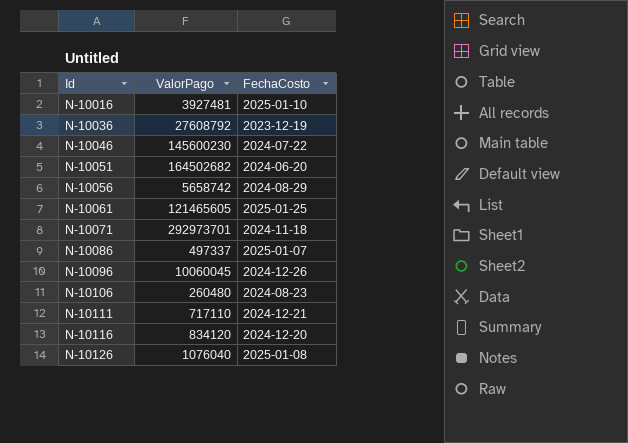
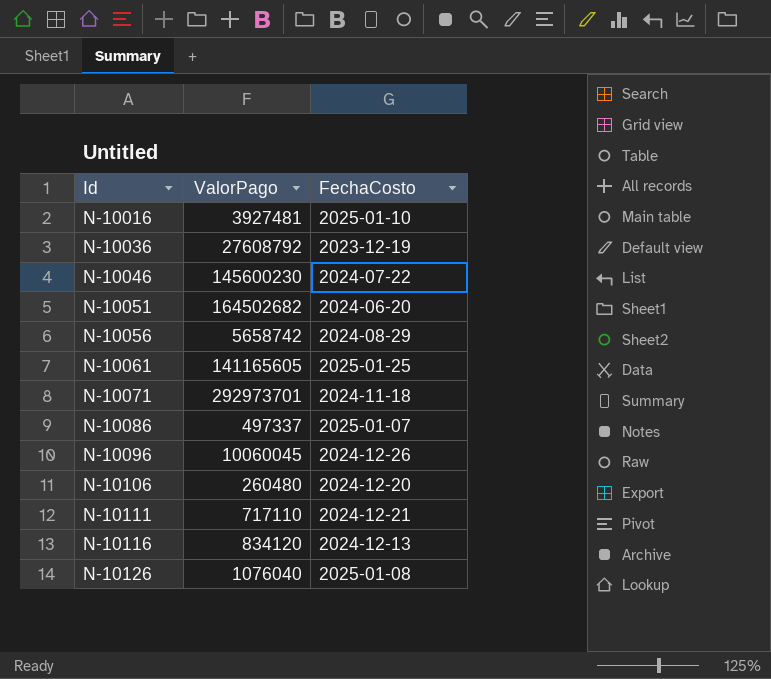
N-10061 | ValorPago: 121465605 -> 141165605
N-10106 | FechaCosto: 2024-08-23 -> 2024-12-20
N-10116 | FechaCosto: 2024-12-20 -> 2024-12-13

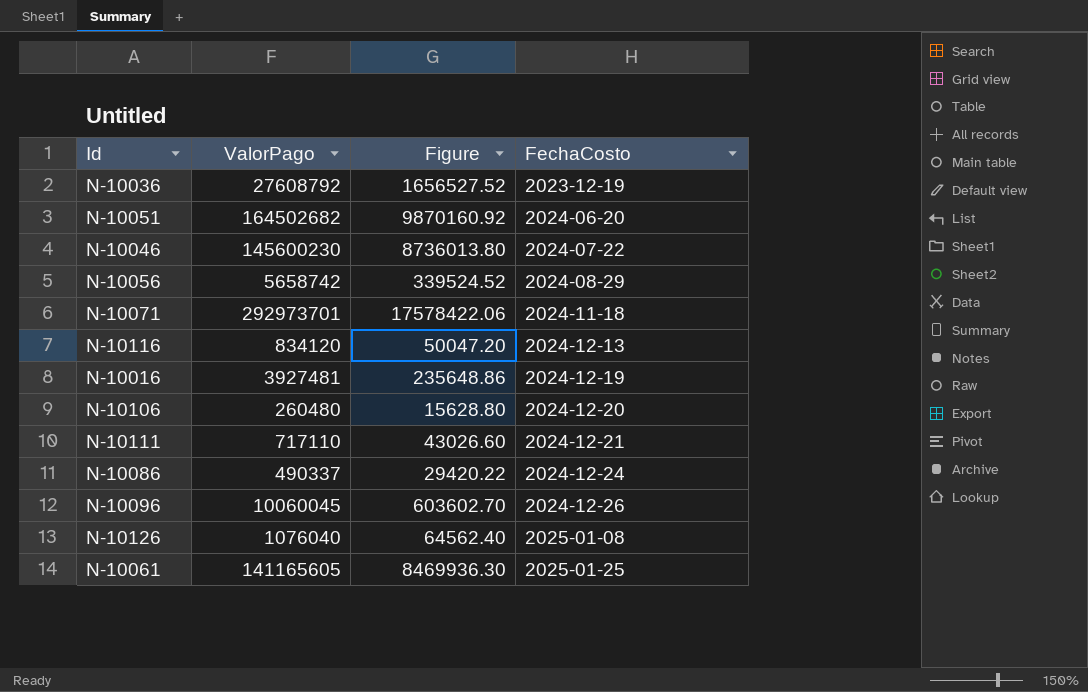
row order: Id ascending -> FechaCosto ascending
column Figure | formula: none -> [ValorPago] * 0.06
N-10016 | FechaCosto: 2025-01-10 -> 2024-12-19
N-10086 | ValorPago: 497337 -> 490337
N-10086 | FechaCosto: 2025-01-07 -> 2024-12-24

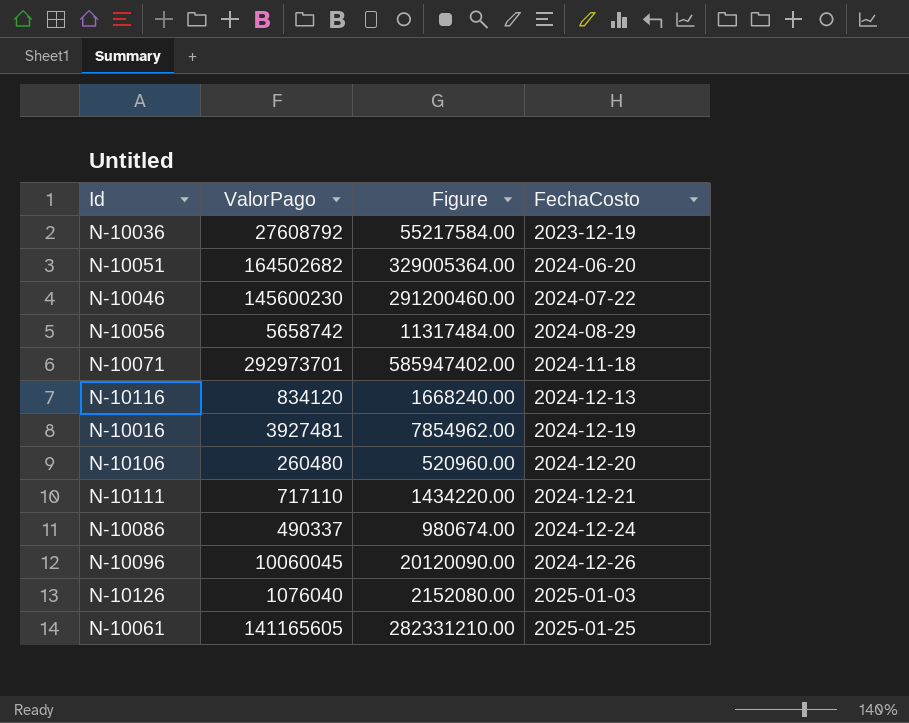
column Figure | formula: [ValorPago] * 0.06 -> [ValorPago] * 2
N-10126 | FechaCosto: 2025-01-08 -> 2025-01-03

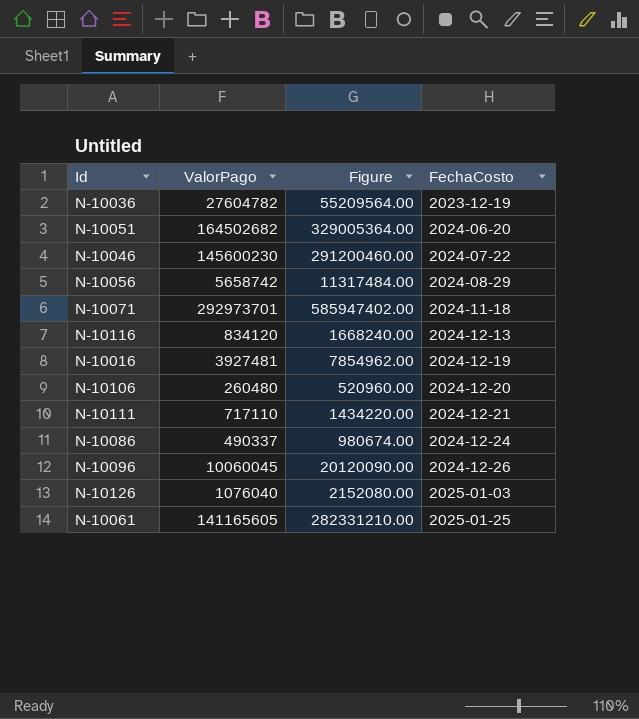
N-10036 | ValorPago: 27608792 -> 27604782
N-10036 | Figure: 55217584.00 -> 55209564.00

